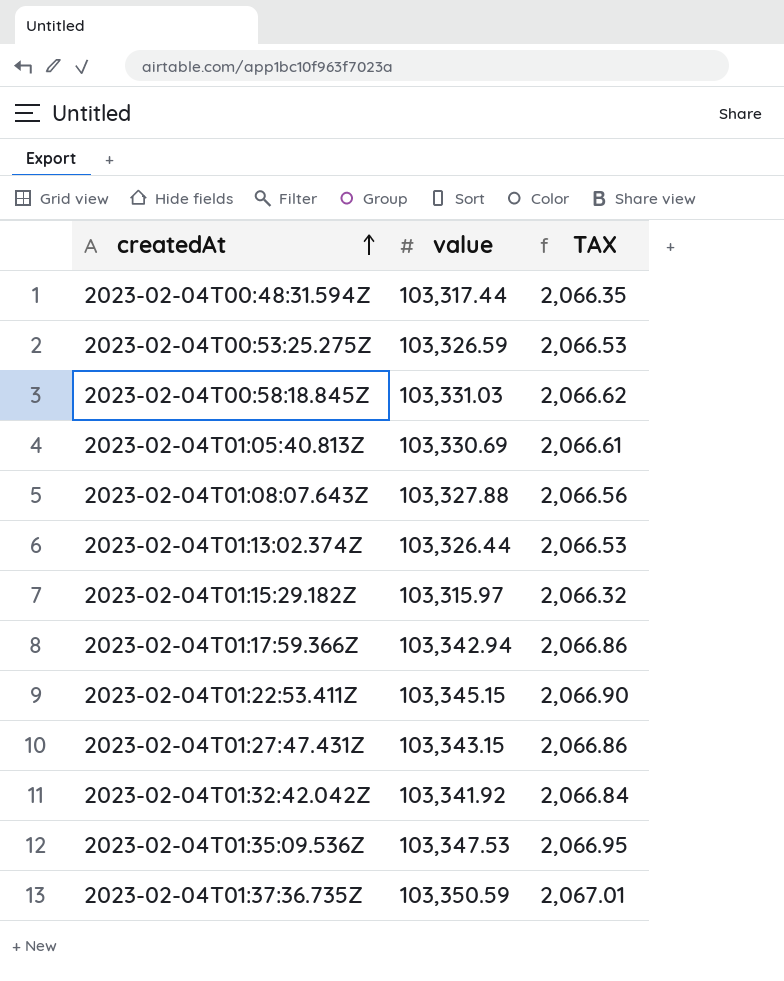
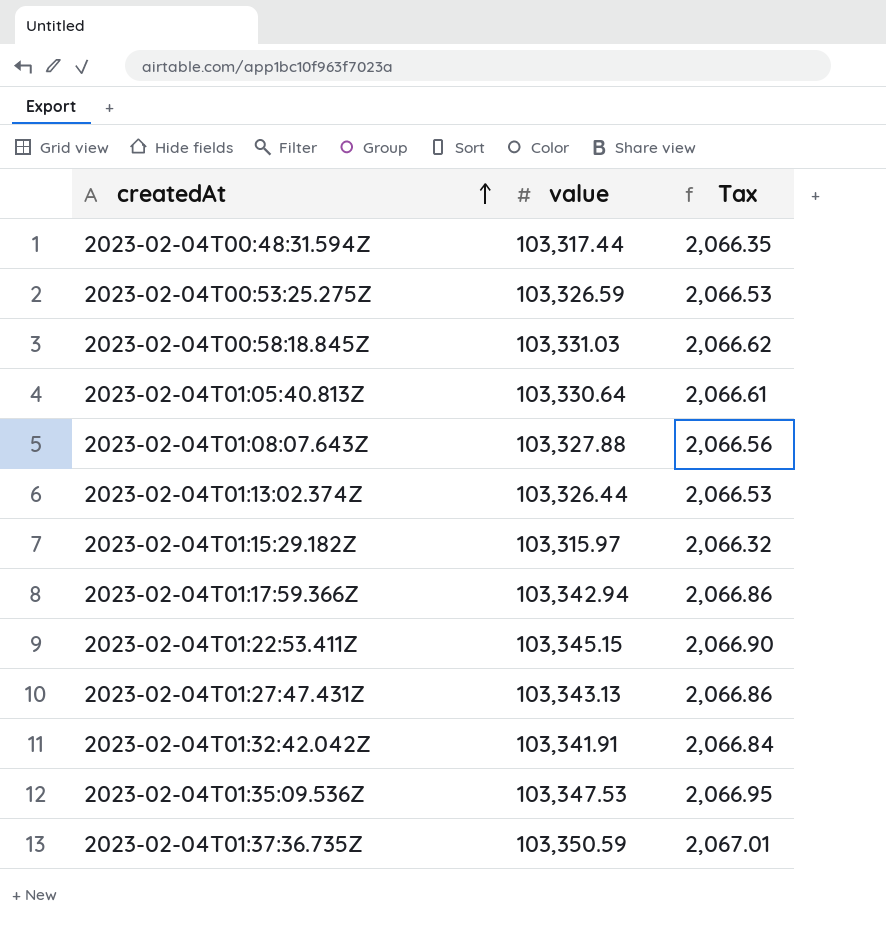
column name: TAX -> Tax
2023-02-04T01:05:40.813Z | value: 103,330.69 -> 103,330.64
2023-02-04T01:27:47.431Z | value: 103,343.15 -> 103,343.13
2023-02-04T01:32:42.042Z | value: 103,341.92 -> 103,341.91

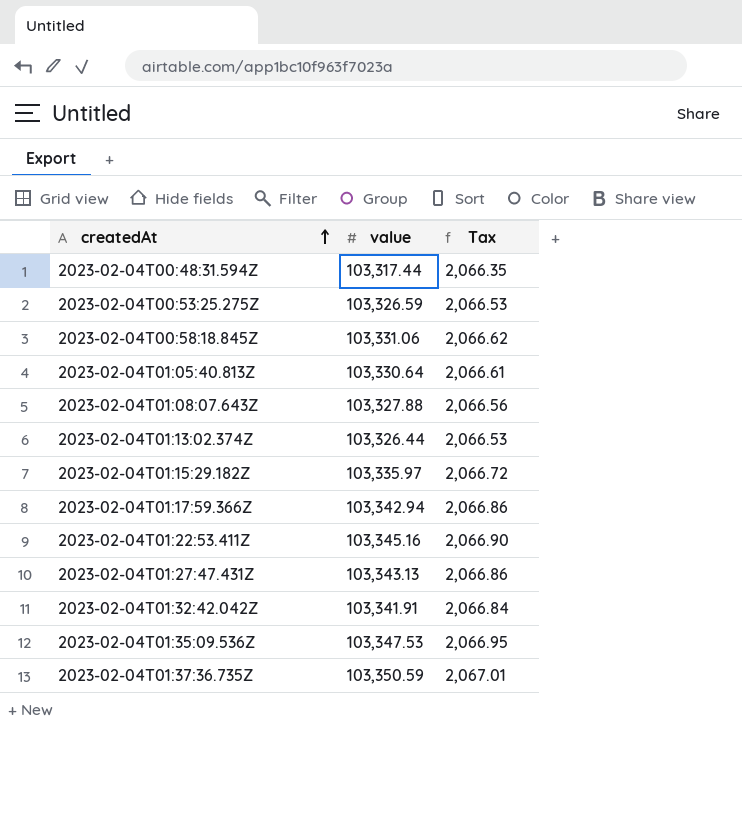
2023-02-04T00:58:18.845Z | value: 103,331.03 -> 103,331.06
2023-02-04T01:15:29.182Z | value: 103,315.97 -> 103,335.97
2023-02-04T01:15:29.182Z | Tax: 2,066.32 -> 2,066.72
2023-02-04T01:22:53.411Z | value: 103,345.15 -> 103,345.16

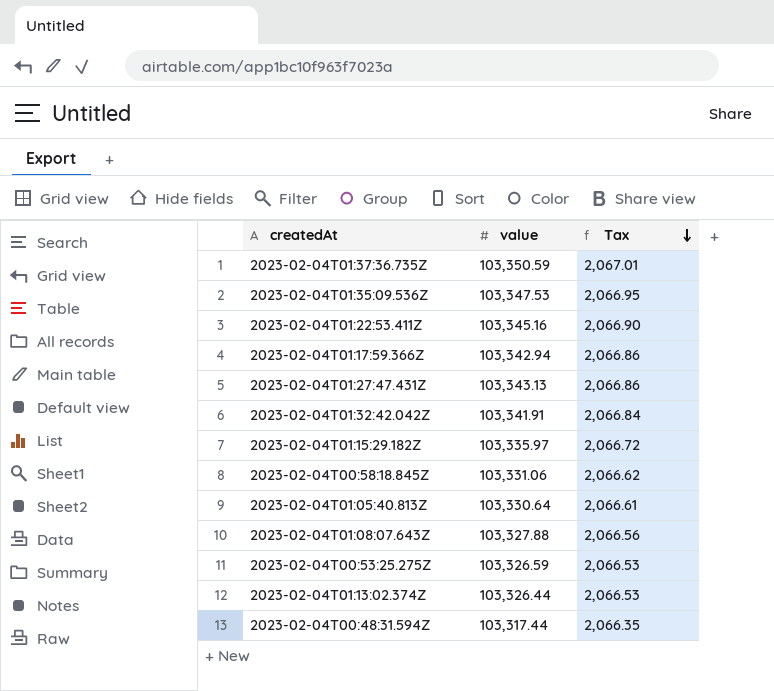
row order: createdAt ascending -> Tax descending

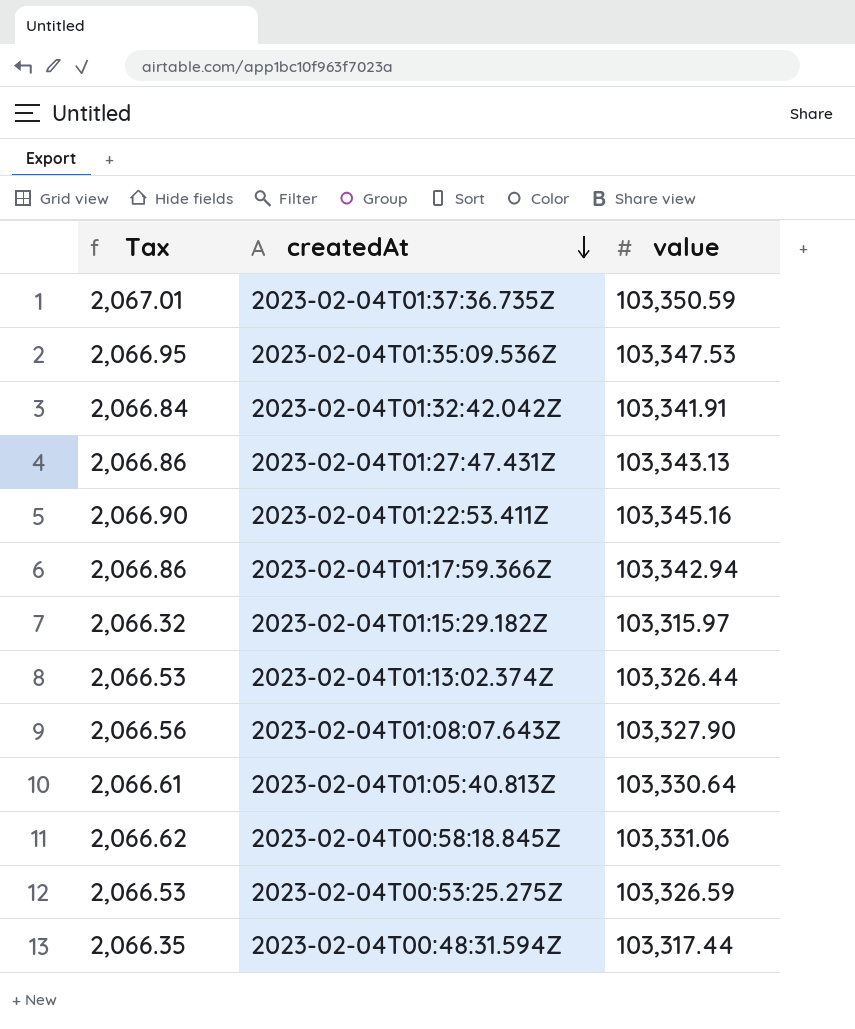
row order: Tax descending -> createdAt descending
column Tax | position: 3 -> 1
2023-02-04T01:15:29.182Z | Tax: 2,066.72 -> 2,066.32
2023-02-04T01:15:29.182Z | value: 103,335.97 -> 103,315.97
2023-02-04T01:08:07.643Z | value: 103,327.88 -> 103,327.90

